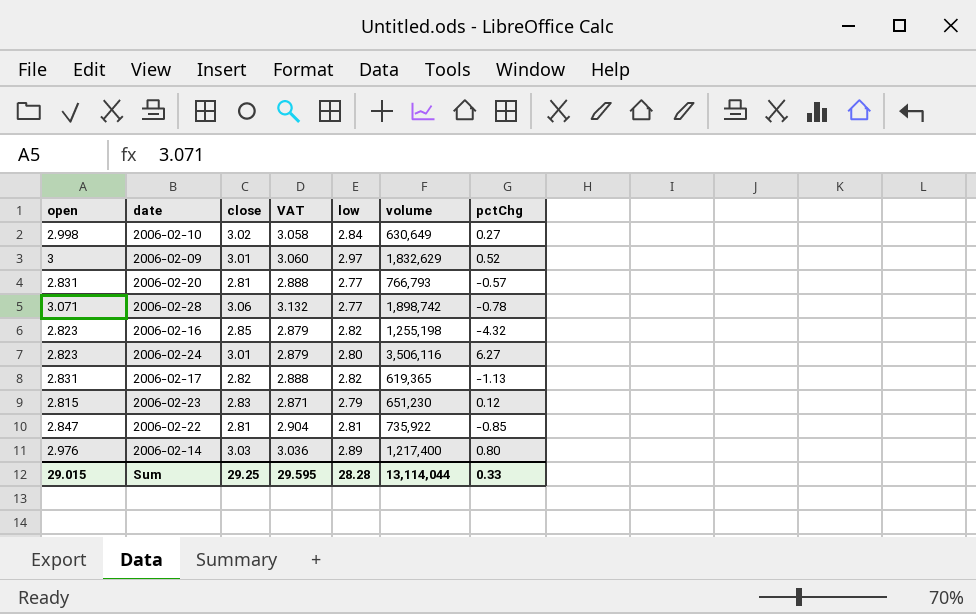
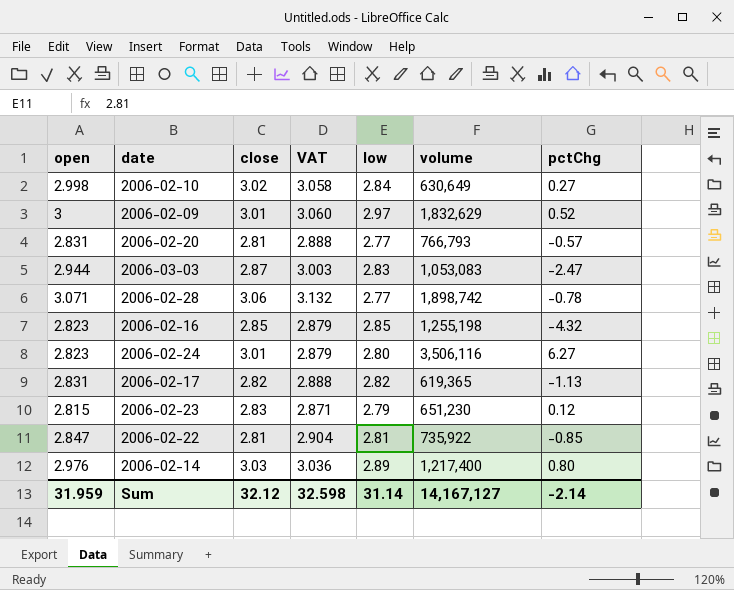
row 2006-03-03: none -> 2.944 | 2.87 | 3.003 | 2.83 | 1,053,083 | -2.47
2006-02-16 | low: 2.82 -> 2.85
Sum | open: 29.015 -> 31.959
Sum | close: 29.25 -> 32.12
Sum | VAT: 29.595 -> 32.598
Sum | low: 28.28 -> 31.14
Sum | volume: 13,114,044 -> 14,167,127
Sum | pctChg: 0.33 -> -2.14

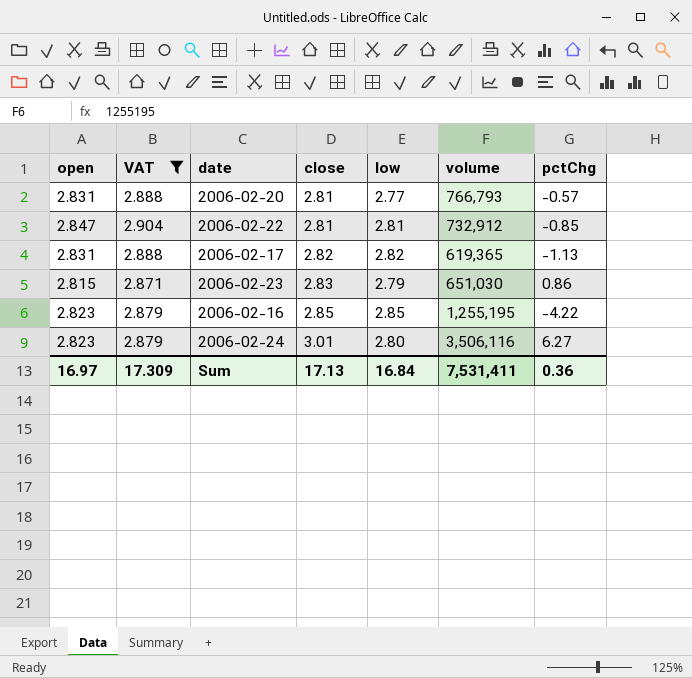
filter: none -> VAT <= 2.904
row order: none -> close ascending
column VAT | position: 4 -> 2
2006-02-22 | volume: 735,922 -> 732,912
2006-02-23 | volume: 651,230 -> 651,030
2006-02-23 | pctChg: 0.12 -> 0.86
2006-02-16 | volume: 1,255,198 -> 1,255,195
2006-02-16 | pctChg: -4.32 -> -4.22
Sum | open: 31.959 -> 16.97
Sum | VAT: 32.598 -> 17.309
Sum | close: 32.12 -> 17.13
Sum | low: 31.14 -> 16.84
Sum | volume: 14,167,127 -> 7,531,411
Sum | pctChg: -2.14 -> 0.36

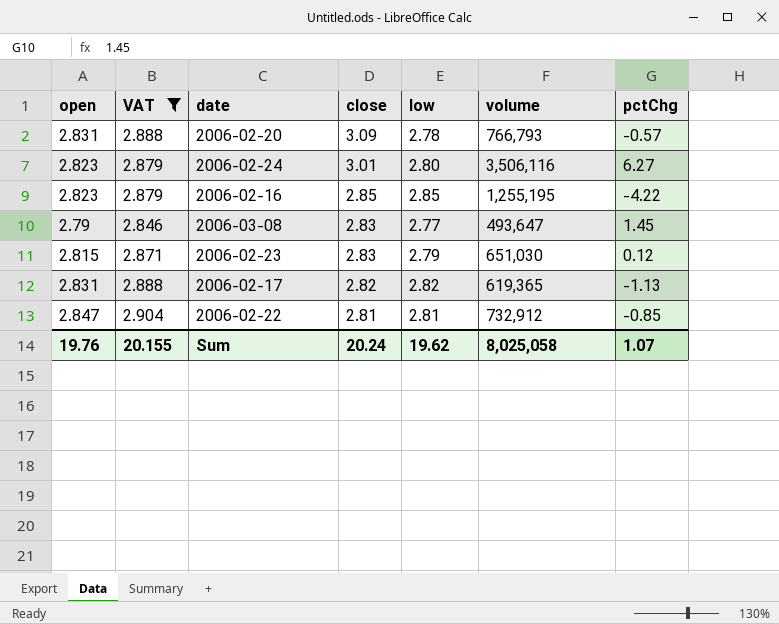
row order: close ascending -> close descending
2006-02-20 | close: 2.81 -> 3.09
2006-02-20 | low: 2.77 -> 2.78
row 2006-03-08: none -> 2.79 | 2.846 | 2.83 | 2.77 | 493,647 | 1.45
2006-02-23 | pctChg: 0.86 -> 0.12
Sum | open: 16.97 -> 19.76
Sum | VAT: 17.309 -> 20.155
Sum | close: 17.13 -> 20.24
Sum | low: 16.84 -> 19.62
Sum | volume: 7,531,411 -> 8,025,058
Sum | pctChg: 0.36 -> 1.07

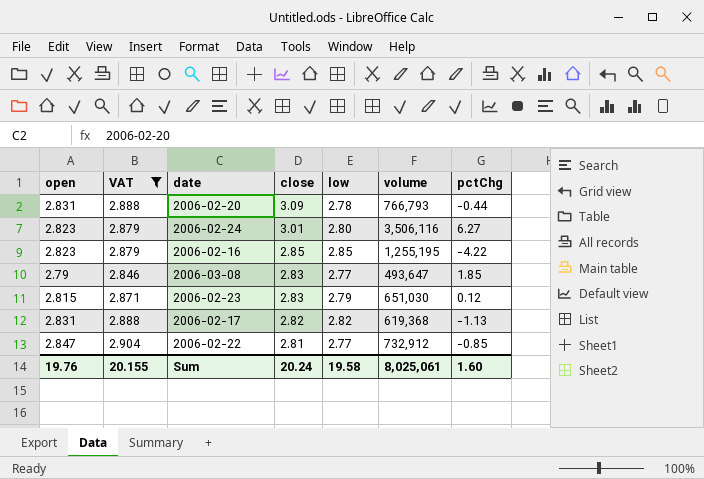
2006-02-20 | pctChg: -0.57 -> -0.44
2006-03-08 | pctChg: 1.45 -> 1.85
2006-02-17 | volume: 619,365 -> 619,368
2006-02-22 | low: 2.81 -> 2.77
Sum | low: 19.62 -> 19.58
Sum | volume: 8,025,058 -> 8,025,061
Sum | pctChg: 1.07 -> 1.60

